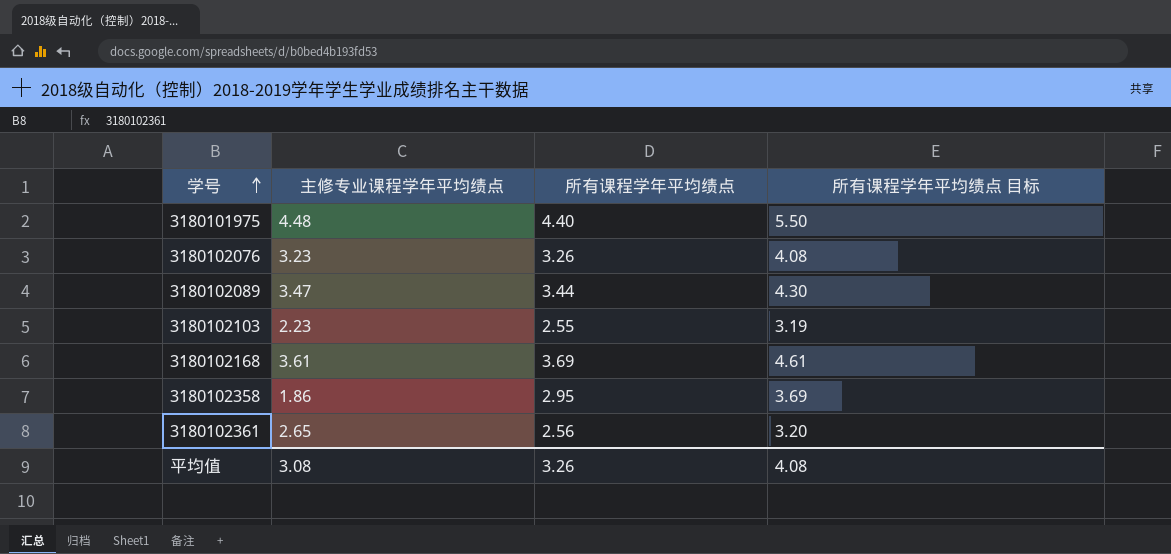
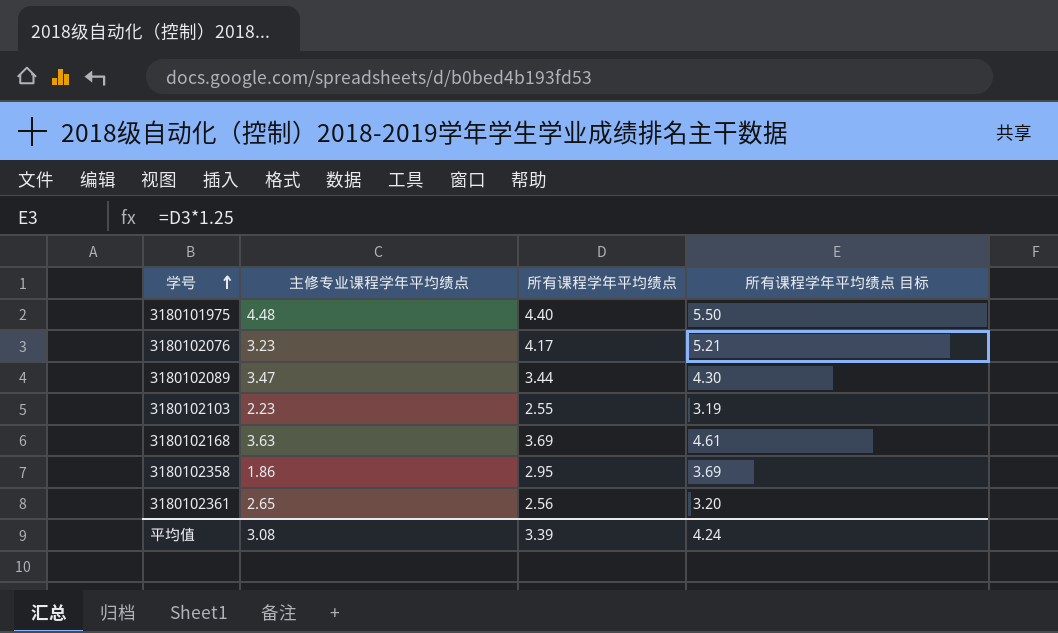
3180102076 | 所有课程学年平均绩点: 3.26 -> 4.17
3180102076 | 所有课程学年平均绩点 目标: 4.08 -> 5.21
3180102168 | 主修专业课程学年平均绩点: 3.61 -> 3.63
平均值 | 所有课程学年平均绩点: 3.26 -> 3.39
平均值 | 所有课程学年平均绩点 目标: 4.08 -> 4.24

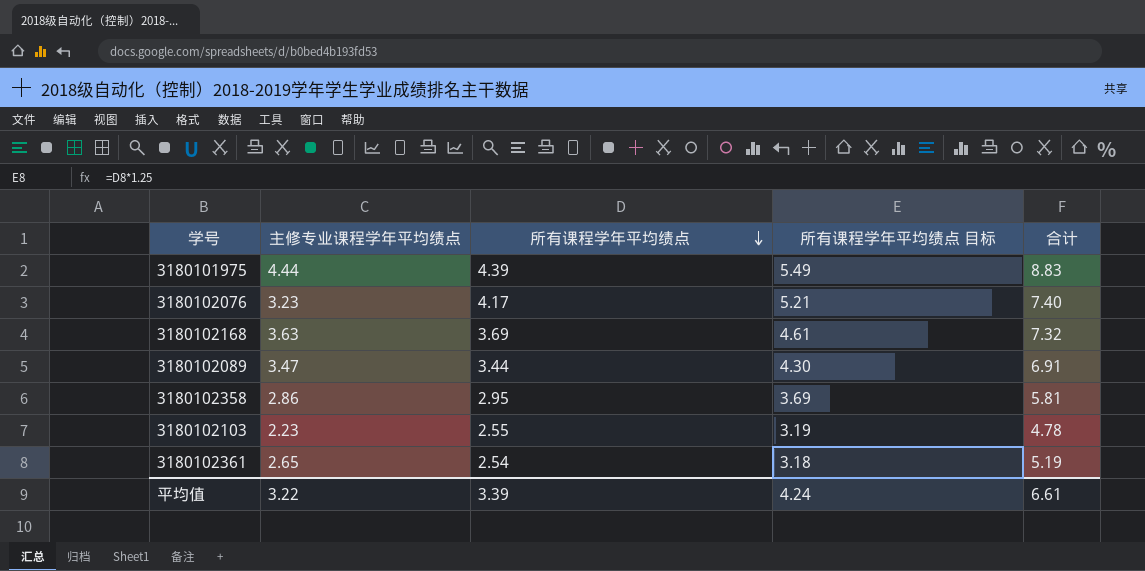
row order: 学号 ascending -> 所有课程学年平均绩点 descending
column 合计 | formula: none -> [主修专业课程学年平均绩点] + [所有课程学年平均绩点]
3180101975 | 主修专业课程学年平均绩点: 4.48 -> 4.44
3180101975 | 所有课程学年平均绩点: 4.40 -> 4.39
3180101975 | 所有课程学年平均绩点 目标: 5.50 -> 5.49
3180102358 | 主修专业课程学年平均绩点: 1.86 -> 2.86
3180102361 | 所有课程学年平均绩点: 2.56 -> 2.54
3180102361 | 所有课程学年平均绩点 目标: 3.20 -> 3.18
平均值 | 主修专业课程学年平均绩点: 3.08 -> 3.22

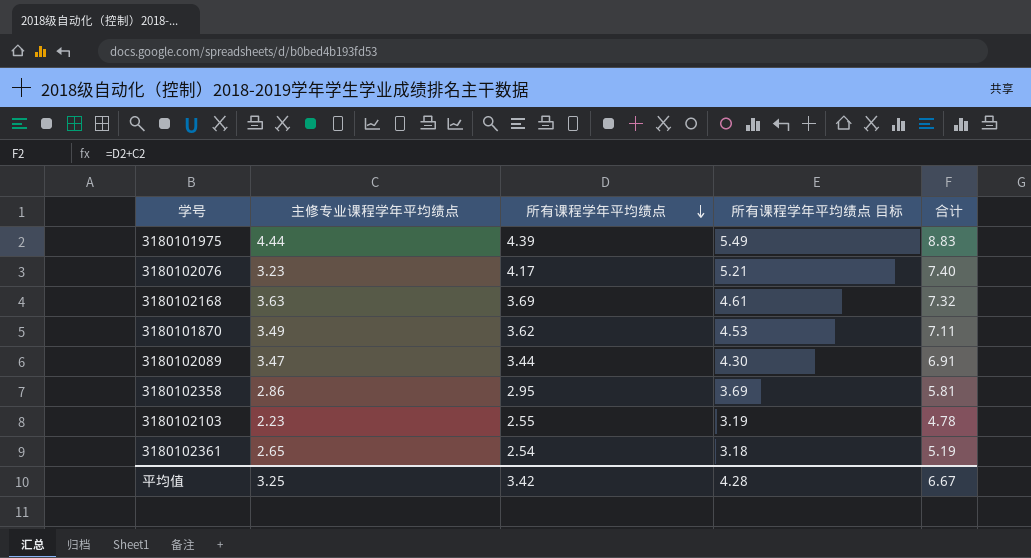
row 3180101870: none -> 3.49 | 3.62 | 4.53 | 7.11
平均值 | 主修专业课程学年平均绩点: 3.22 -> 3.25
平均值 | 所有课程学年平均绩点: 3.39 -> 3.42
平均值 | 所有课程学年平均绩点 目标: 4.24 -> 4.28
平均值 | 合计: 6.61 -> 6.67

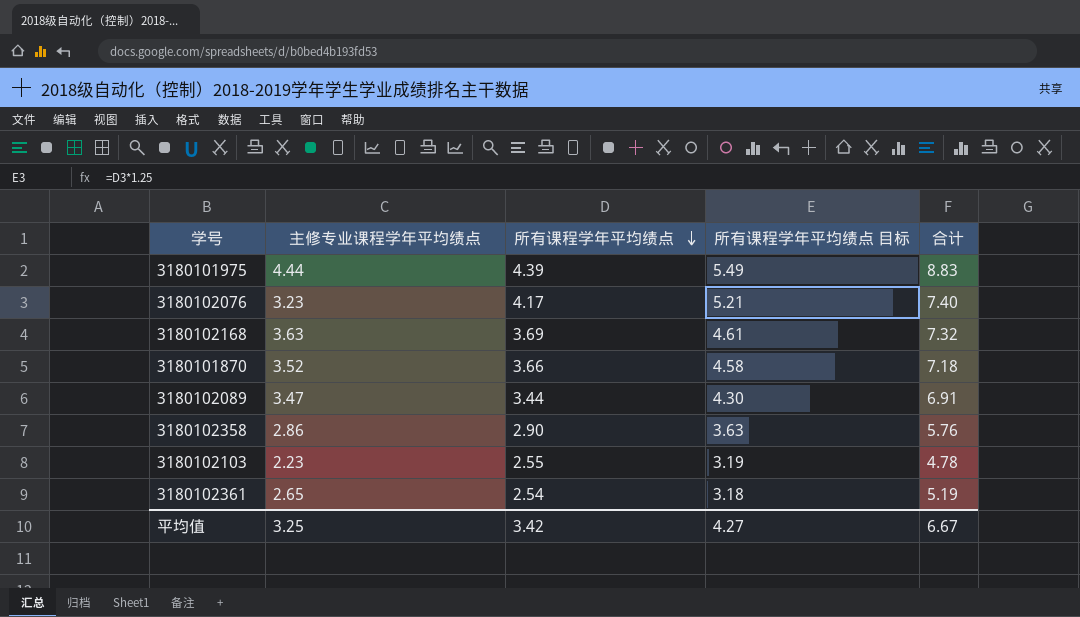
3180101870 | 主修专业课程学年平均绩点: 3.49 -> 3.52
3180101870 | 所有课程学年平均绩点: 3.62 -> 3.66
3180101870 | 所有课程学年平均绩点 目标: 4.53 -> 4.58
3180101870 | 合计: 7.11 -> 7.18
3180102358 | 所有课程学年平均绩点: 2.95 -> 2.90
3180102358 | 所有课程学年平均绩点 目标: 3.69 -> 3.63
3180102358 | 合计: 5.81 -> 5.76
平均值 | 所有课程学年平均绩点 目标: 4.28 -> 4.27

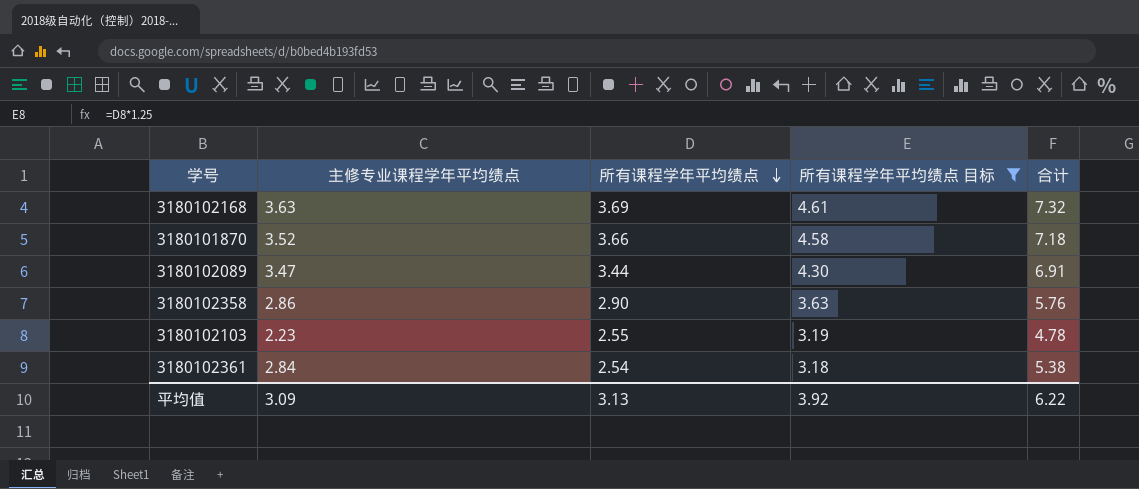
filter: none -> 所有课程学年平均绩点 目标 <= 4.61
3180102361 | 主修专业课程学年平均绩点: 2.65 -> 2.84
3180102361 | 合计: 5.19 -> 5.38
平均值 | 主修专业课程学年平均绩点: 3.25 -> 3.09
平均值 | 所有课程学年平均绩点: 3.42 -> 3.13
平均值 | 所有课程学年平均绩点 目标: 4.27 -> 3.92
平均值 | 合计: 6.67 -> 6.22

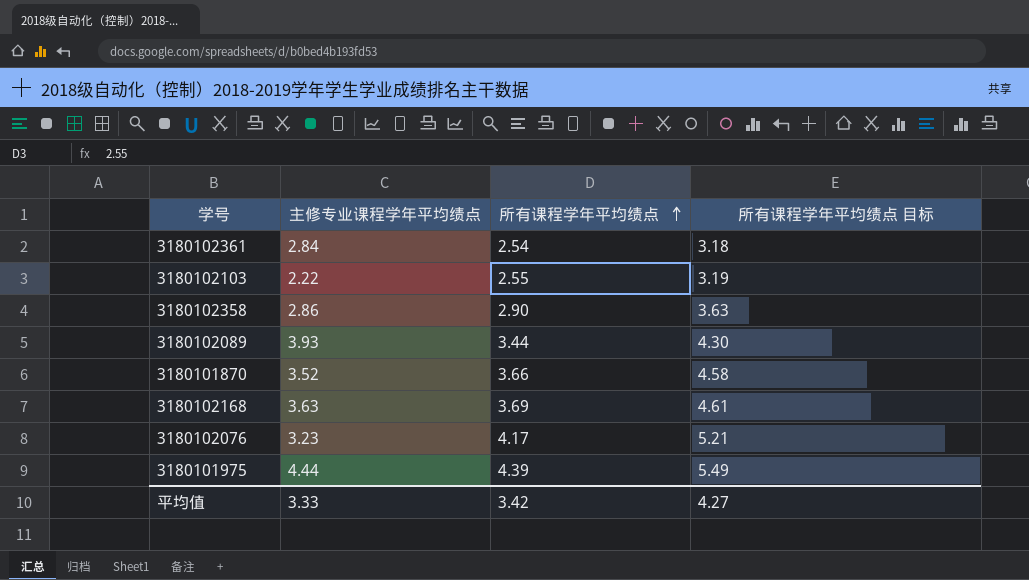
filter: 所有课程学年平均绩点 目标 <= 4.61 -> none
row order: 所有课程学年平均绩点 descending -> 所有课程学年平均绩点 ascending
column 合计 | formula: [主修专业课程学年平均绩点] + [所有课程学年平均绩点] -> none
3180102103 | 主修专业课程学年平均绩点: 2.23 -> 2.22
3180102089 | 主修专业课程学年平均绩点: 3.47 -> 3.93
平均值 | 主修专业课程学年平均绩点: 3.09 -> 3.33
平均值 | 所有课程学年平均绩点: 3.13 -> 3.42
平均值 | 所有课程学年平均绩点 目标: 3.92 -> 4.27

